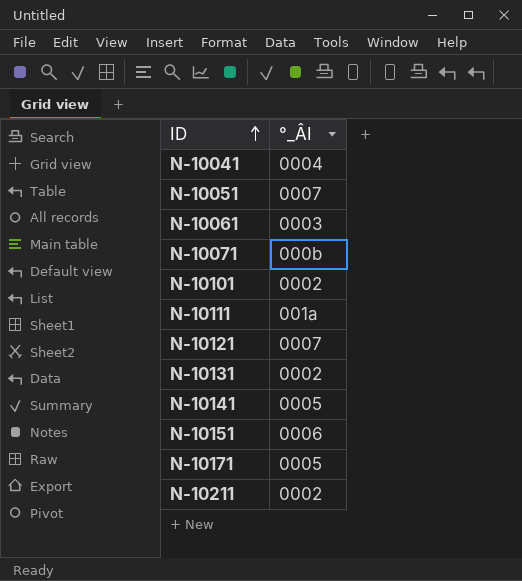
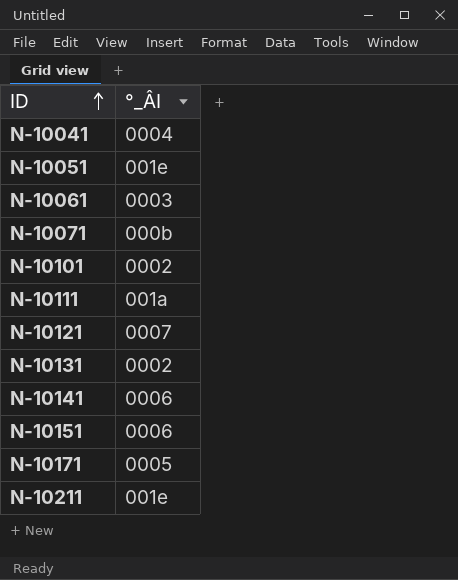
N-10051 | °_ÂI: 0007 -> 001e
N-10141 | °_ÂI: 0005 -> 0006
N-10211 | °_ÂI: 0002 -> 001e

